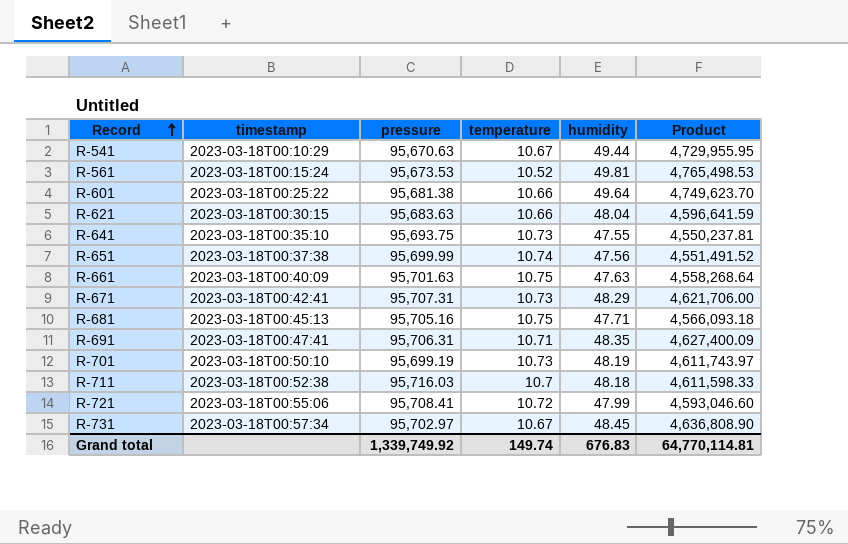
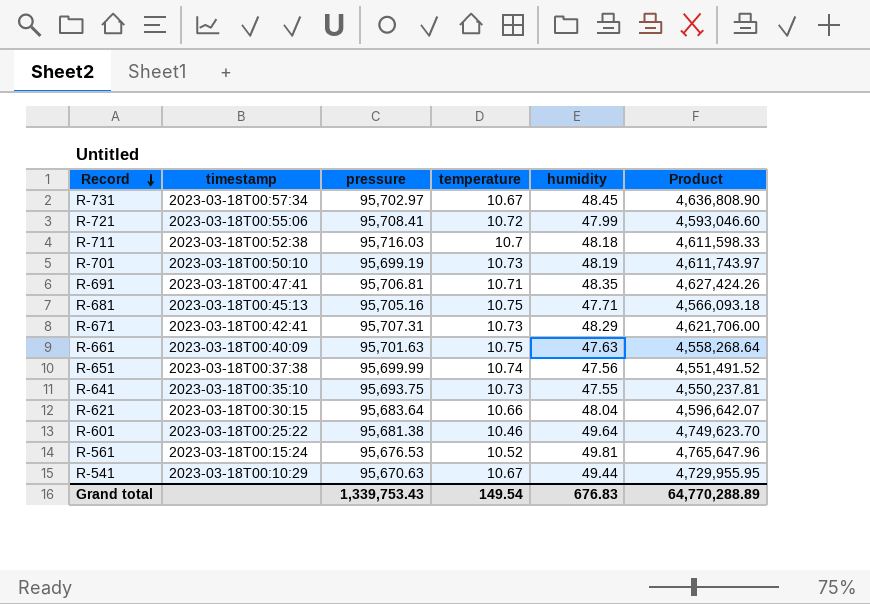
row order: Record ascending -> Record descending
R-691 | pressure: 95,706.31 -> 95,706.81
R-691 | Product: 4,627,400.09 -> 4,627,424.26
R-621 | pressure: 95,683.63 -> 95,683.64
R-621 | Product: 4,596,641.59 -> 4,596,642.07
R-601 | temperature: 10.66 -> 10.46
R-561 | pressure: 95,673.53 -> 95,676.53
R-561 | Product: 4,765,498.53 -> 4,765,647.96
Grand total | pressure: 1,339,749.92 -> 1,339,753.43
Grand total | temperature: 149.74 -> 149.54
Grand total | Product: 64,770,114.81 -> 64,770,288.89

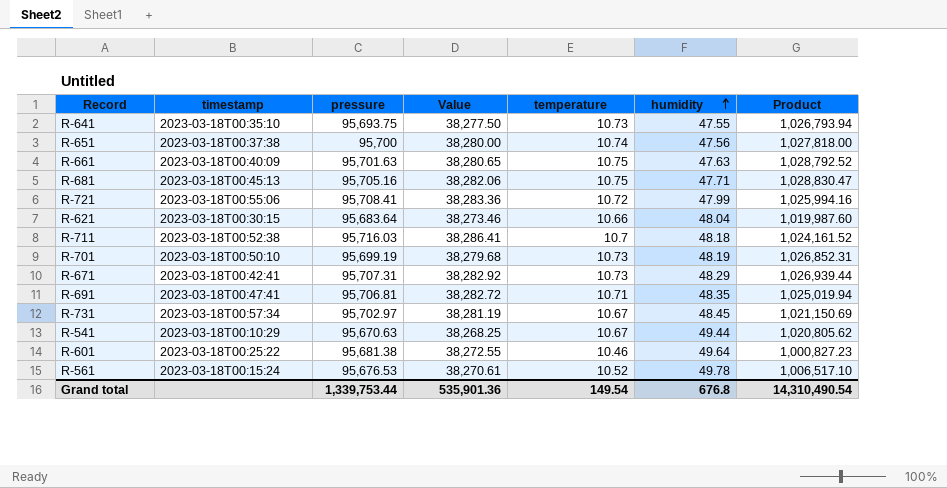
row order: Record descending -> humidity ascending
column Value | formula: none -> [pressure] * 0.4
column Product | formula: [pressure] * [humidity] -> [pressure] * [temperature]
R-651 | pressure: 95,699.99 -> 95,700
R-561 | humidity: 49.81 -> 49.78
Grand total | pressure: 1,339,753.43 -> 1,339,753.44
Grand total | humidity: 676.83 -> 676.8
Grand total | Product: 64,770,288.89 -> 14,310,490.54

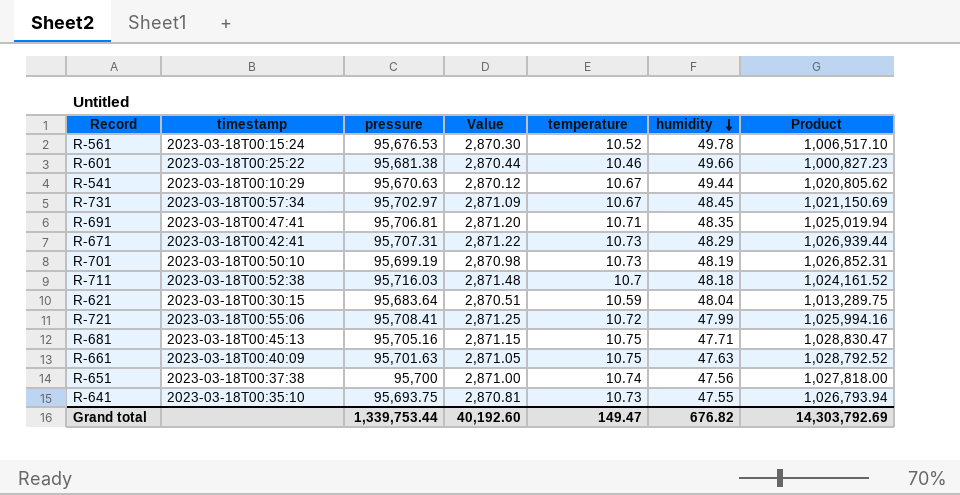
row order: humidity ascending -> humidity descending
column Value | formula: [pressure] * 0.4 -> [pressure] * 0.03
R-601 | humidity: 49.64 -> 49.66
R-621 | temperature: 10.66 -> 10.59
R-621 | Product: 1,019,987.60 -> 1,013,289.75
Grand total | Value: 535,901.36 -> 40,192.60
Grand total | temperature: 149.54 -> 149.47
Grand total | humidity: 676.8 -> 676.82
Grand total | Product: 14,310,490.54 -> 14,303,792.69

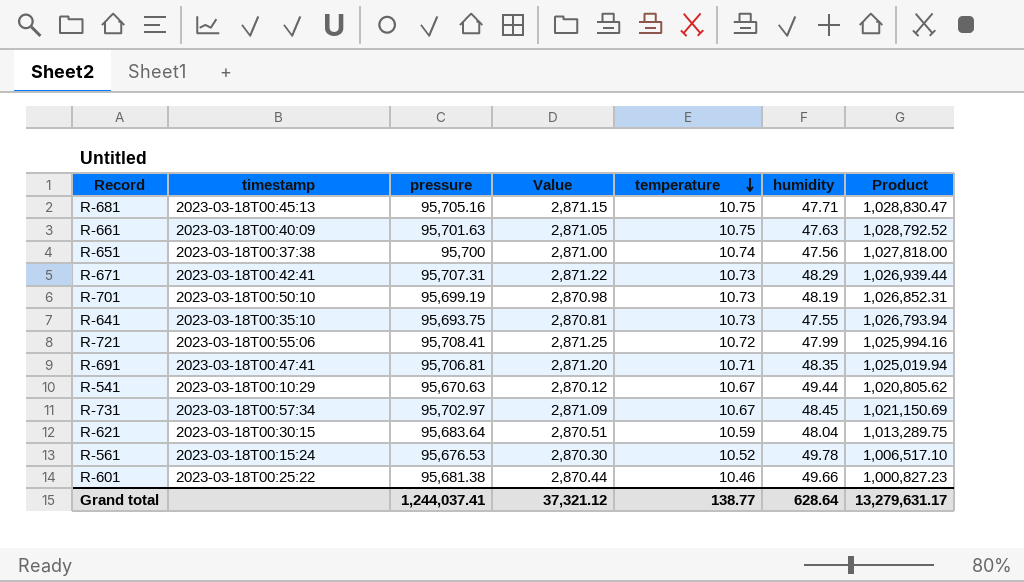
row order: humidity descending -> temperature descending
row R-711: 2023-03-18T00:52:38 | 95,716.03 | 2,871.48 | 10.7 | 48.18 | 1,024,161.52 -> none
Grand total | pressure: 1,339,753.44 -> 1,244,037.41
Grand total | Value: 40,192.60 -> 37,321.12
Grand total | temperature: 149.47 -> 138.77
Grand total | humidity: 676.82 -> 628.64
Grand total | Product: 14,303,792.69 -> 13,279,631.17

